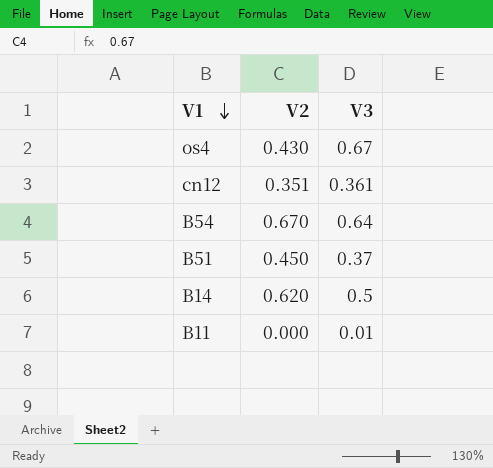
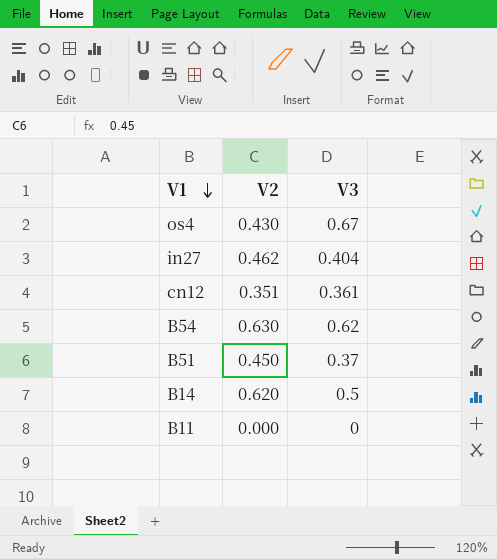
row in27: none -> 0.462 | 0.404
B54 | V2: 0.670 -> 0.630
B54 | V3: 0.64 -> 0.62
B11 | V3: 0.01 -> 0

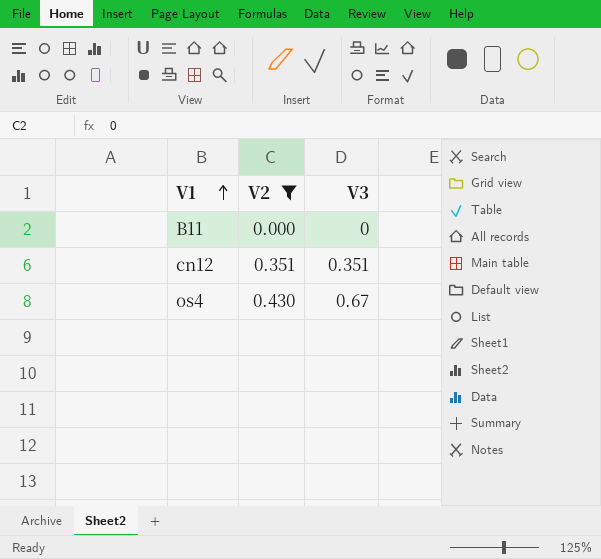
filter: none -> V2 <= 0.430
row order: V1 descending -> V1 ascending
cn12 | V3: 0.361 -> 0.351

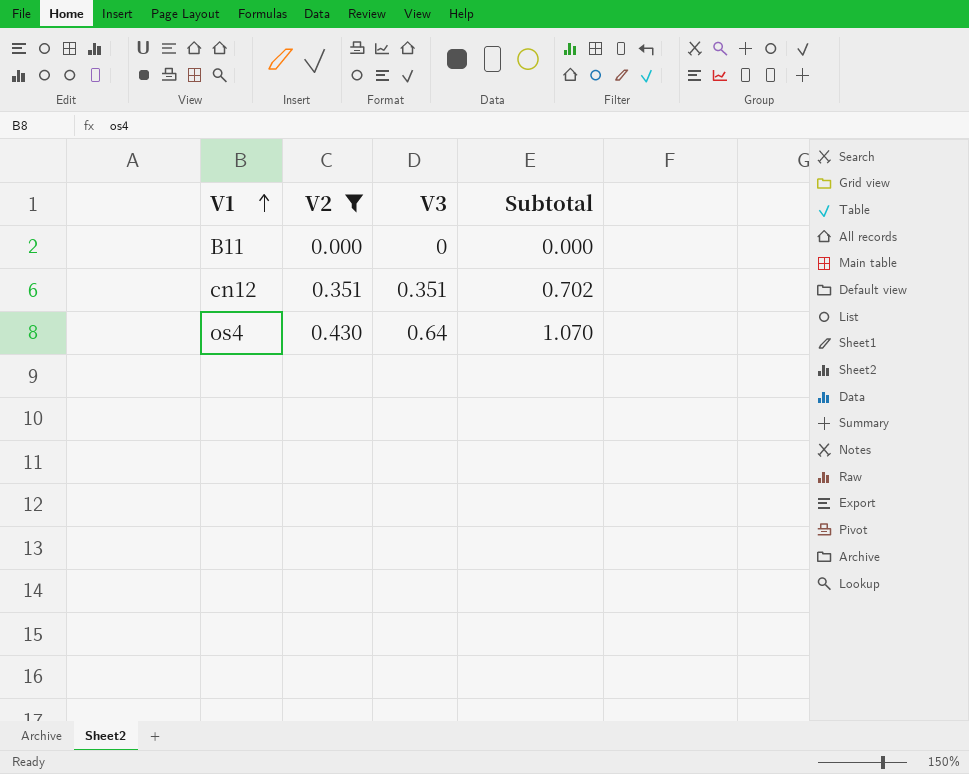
column Subtotal | formula: none -> [V2] + [V3]
os4 | V3: 0.67 -> 0.64

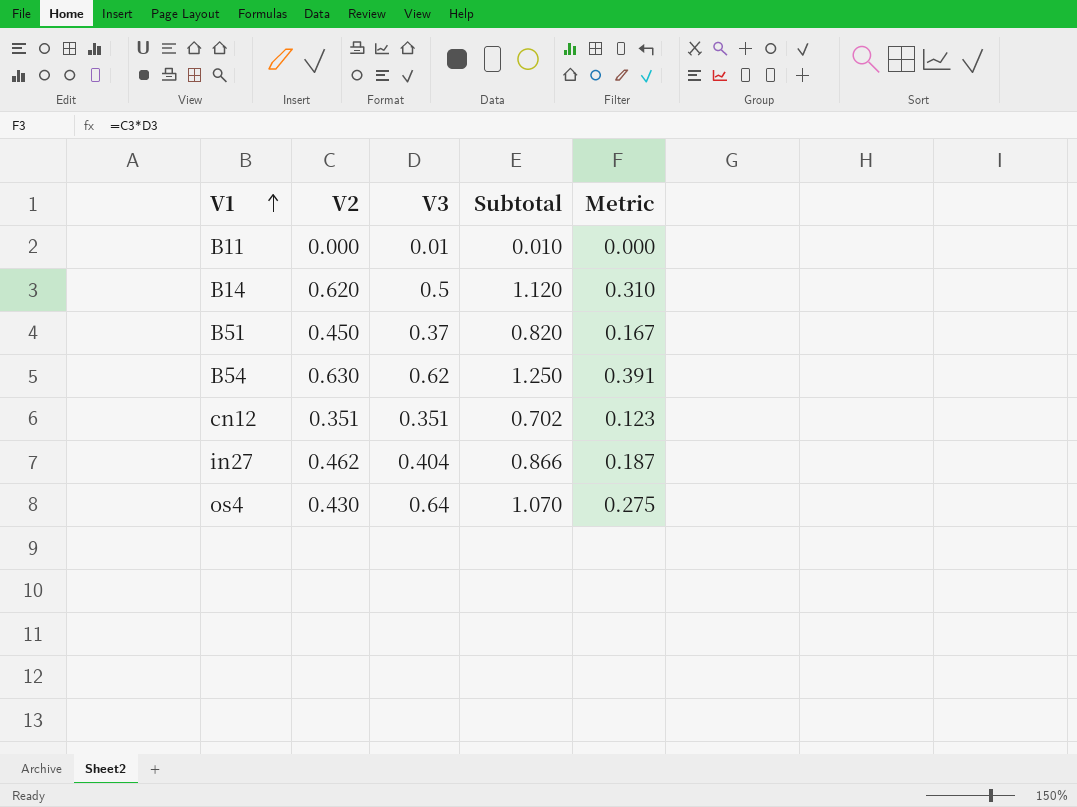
filter: V2 <= 0.430 -> none
column Metric | formula: none -> [V2] * [V3]
B11 | V3: 0 -> 0.01
B11 | Subtotal: 0.000 -> 0.010

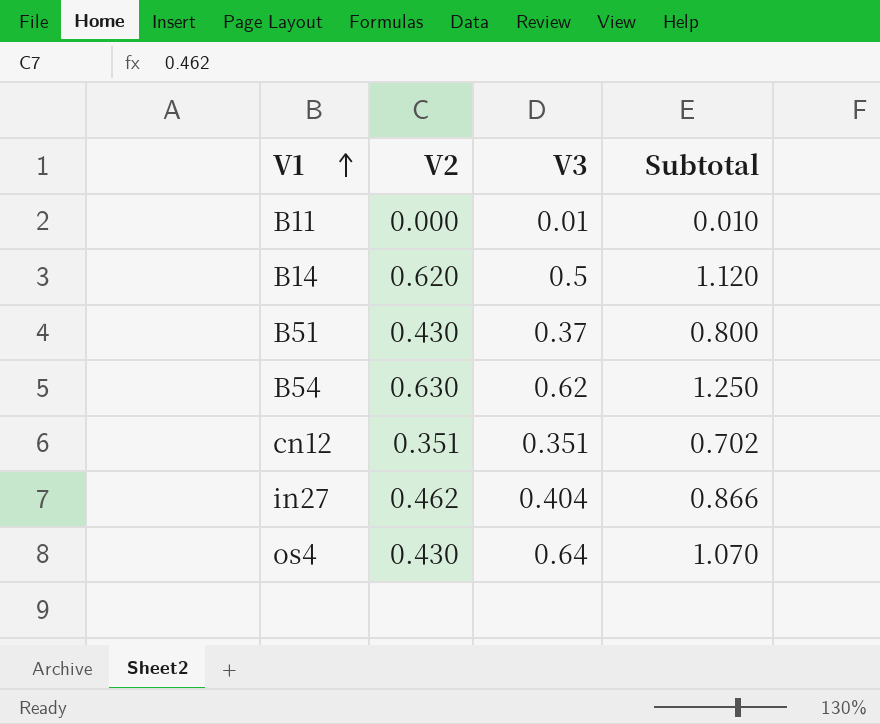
column Metric | formula: [V2] * [V3] -> none
B51 | V2: 0.450 -> 0.430
B51 | Subtotal: 0.820 -> 0.800

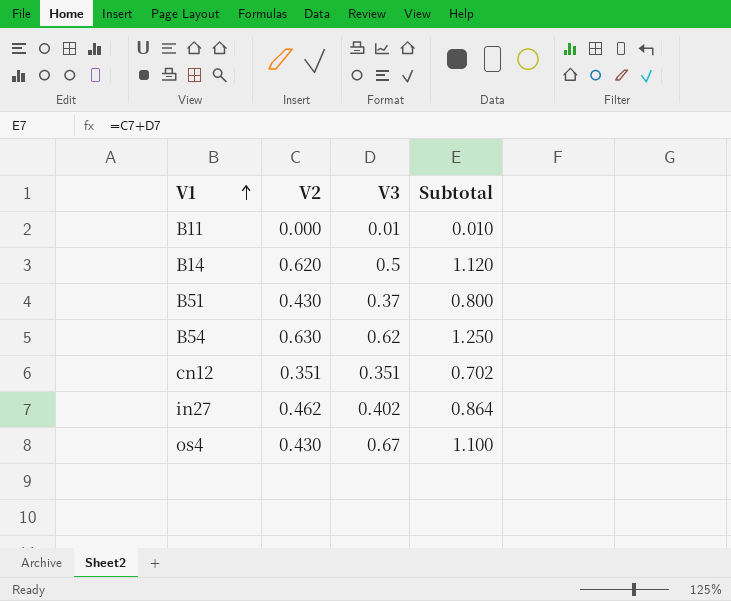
in27 | V3: 0.404 -> 0.402
in27 | Subtotal: 0.866 -> 0.864
os4 | V3: 0.64 -> 0.67
os4 | Subtotal: 1.070 -> 1.100

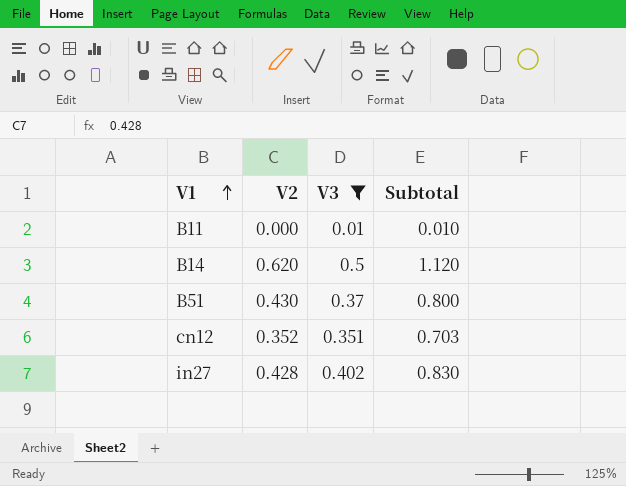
filter: none -> V3 <= 0.5
cn12 | V2: 0.351 -> 0.352
cn12 | Subtotal: 0.702 -> 0.703
in27 | V2: 0.462 -> 0.428
in27 | Subtotal: 0.864 -> 0.830

